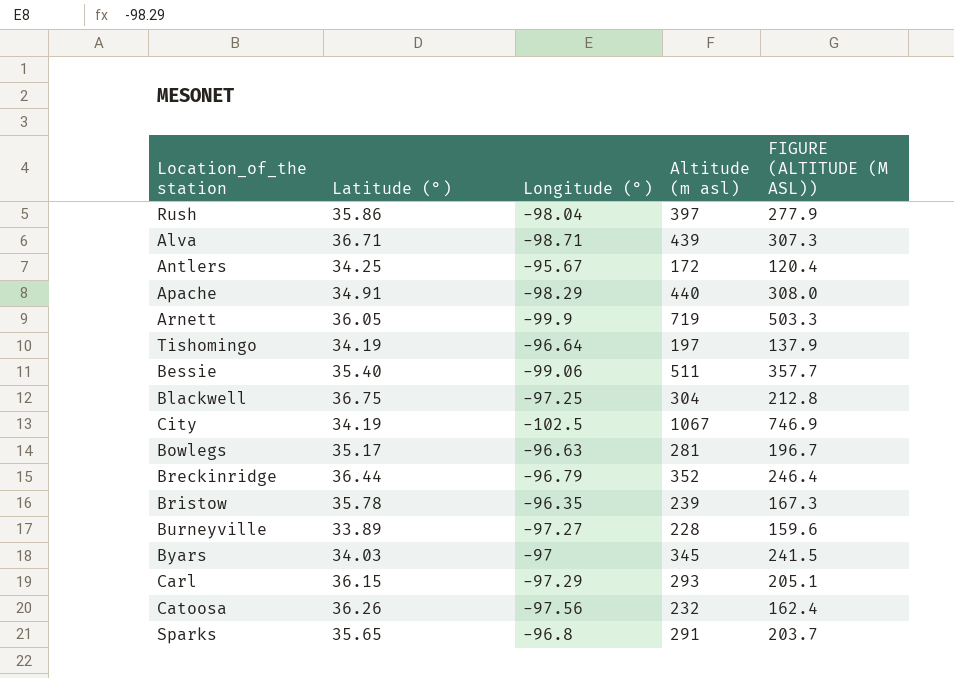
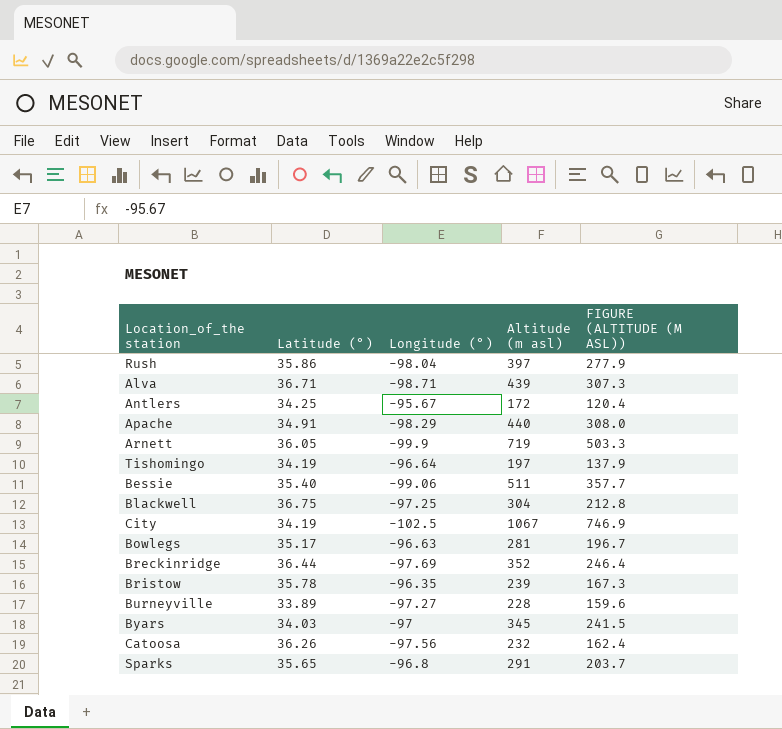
row Carl: 36.15 | -97.29 | 293 | 205.1 -> none
Breckinridge | Longitude (°): -96.79 -> -97.69

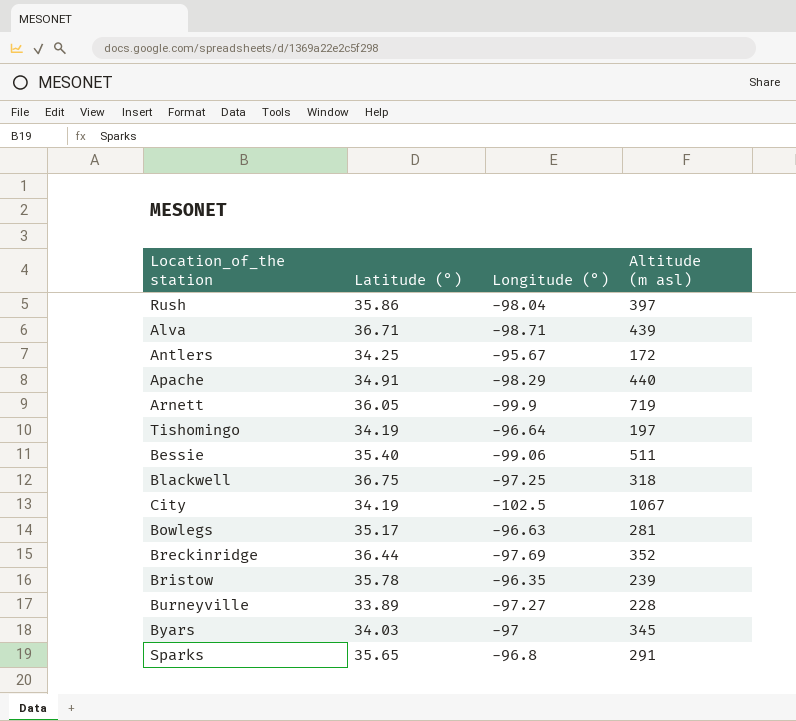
column FIGURE (ALTITUDE (M ASL)) | formula: [Altitude (m asl)] * 0.7 -> none
row Catoosa: 36.26 | -97.56 | 232 | 162.4 -> none
Blackwell | Altitude (m asl): 304 -> 318

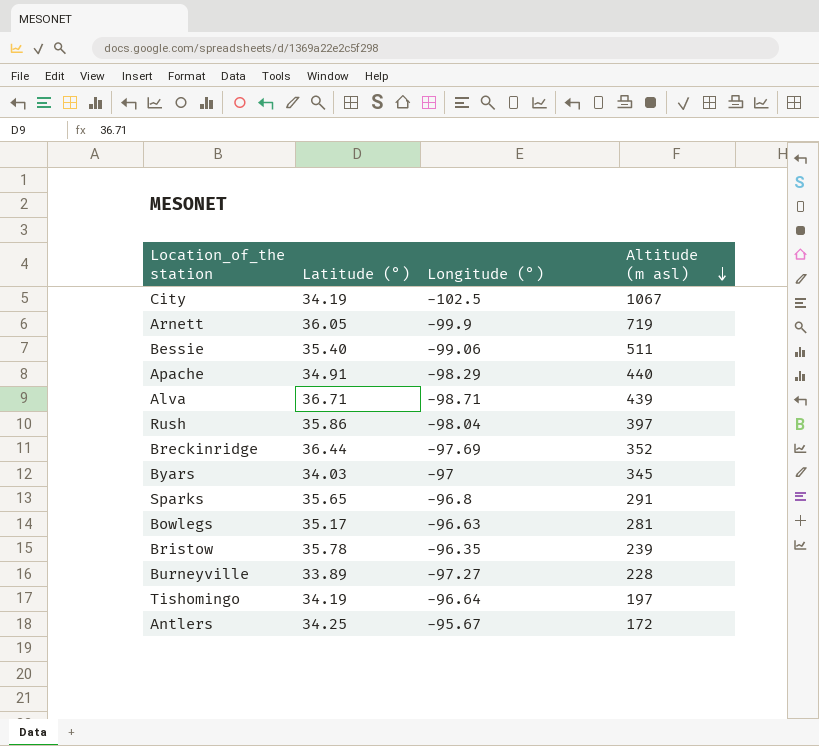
row order: none -> Altitude (m asl) descending
row Blackwell: 36.75 | -97.25 | 318 -> none

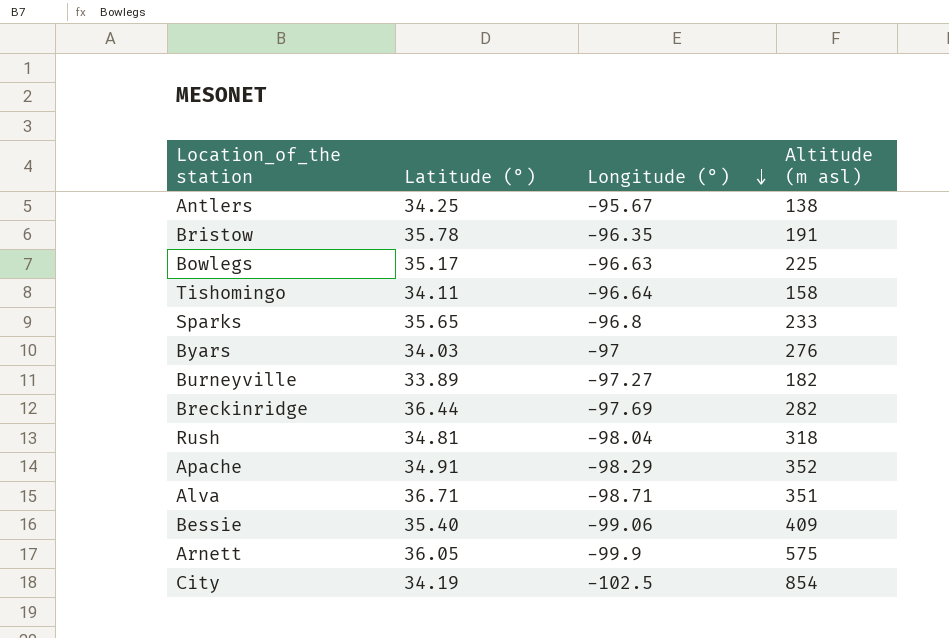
row order: Altitude (m asl) descending -> Longitude (°) descending
Antlers | Altitude (m asl): 172 -> 138
Bristow | Altitude (m asl): 239 -> 191
Bowlegs | Altitude (m asl): 281 -> 225
Tishomingo | Latitude (°): 34.19 -> 34.11
Tishomingo | Altitude (m asl): 197 -> 158
Sparks | Altitude (m asl): 291 -> 233
Byars | Altitude (m asl): 345 -> 276
Burneyville | Altitude (m asl): 228 -> 182
Breckinridge | Altitude (m asl): 352 -> 282
Rush | Latitude (°): 35.86 -> 34.81
Rush | Altitude (m asl): 397 -> 318
Apache | Altitude (m asl): 440 -> 352
Alva | Altitude (m asl): 439 -> 351
Bessie | Altitude (m asl): 511 -> 409
Arnett | Altitude (m asl): 719 -> 575
City | Altitude (m asl): 1067 -> 854

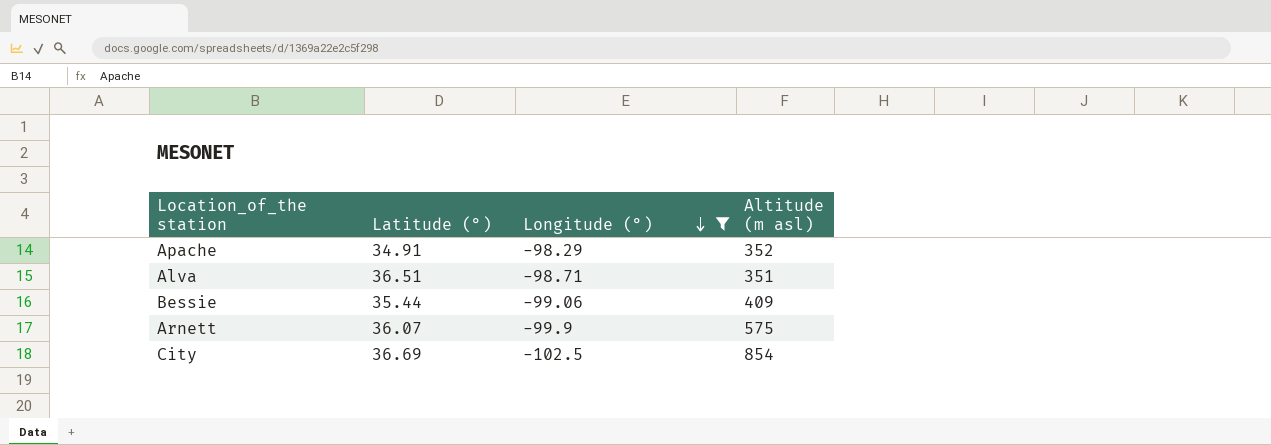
filter: none -> Longitude (°) <= -98.29
Alva | Latitude (°): 36.71 -> 36.51
Bessie | Latitude (°): 35.40 -> 35.44
Arnett | Latitude (°): 36.05 -> 36.07
City | Latitude (°): 34.19 -> 36.69

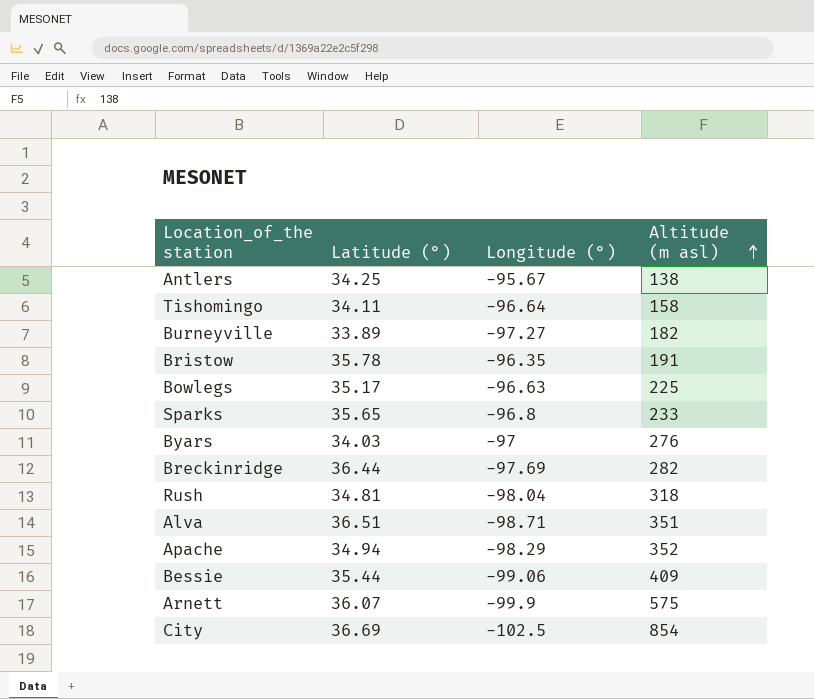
filter: Longitude (°) <= -98.29 -> none
row order: Longitude (°) descending -> Altitude (m asl) ascending
Apache | Latitude (°): 34.91 -> 34.94

